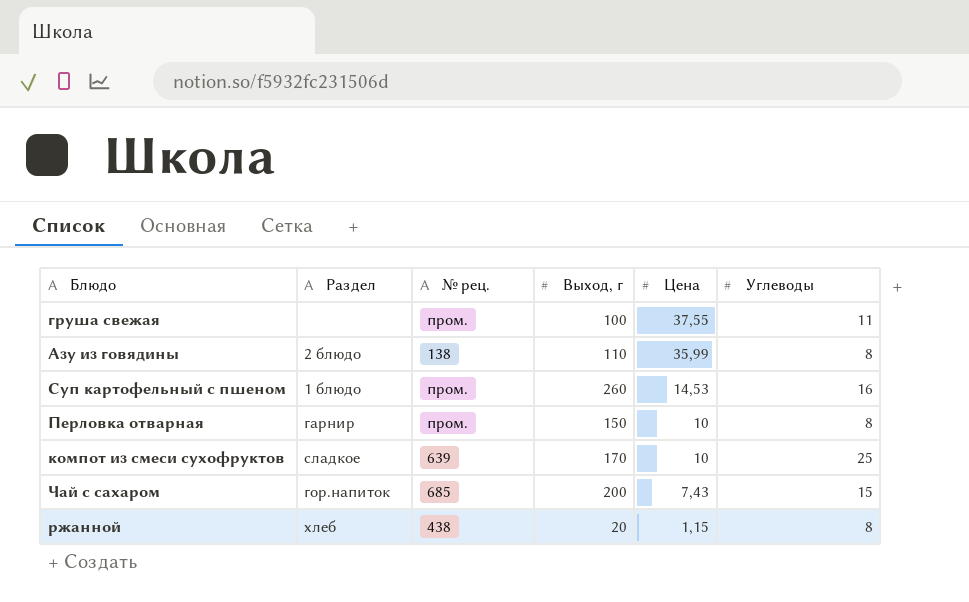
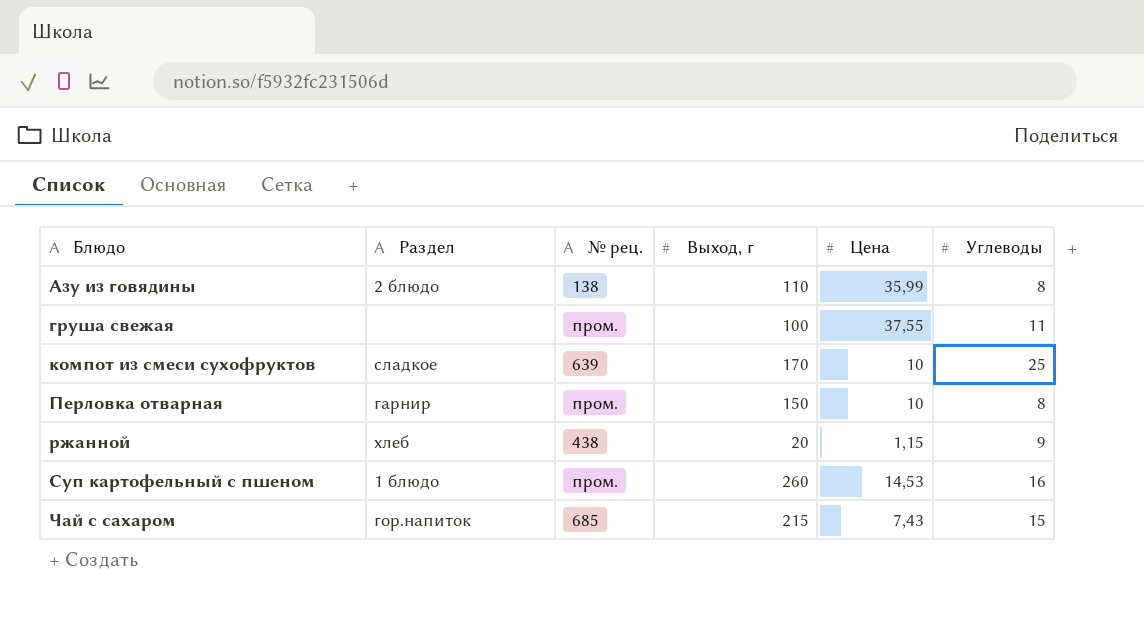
row order: Цена descending -> Блюдо ascending
ржанной | Углеводы: 8 -> 9
Чай с сахаром | Выход, г: 200 -> 215

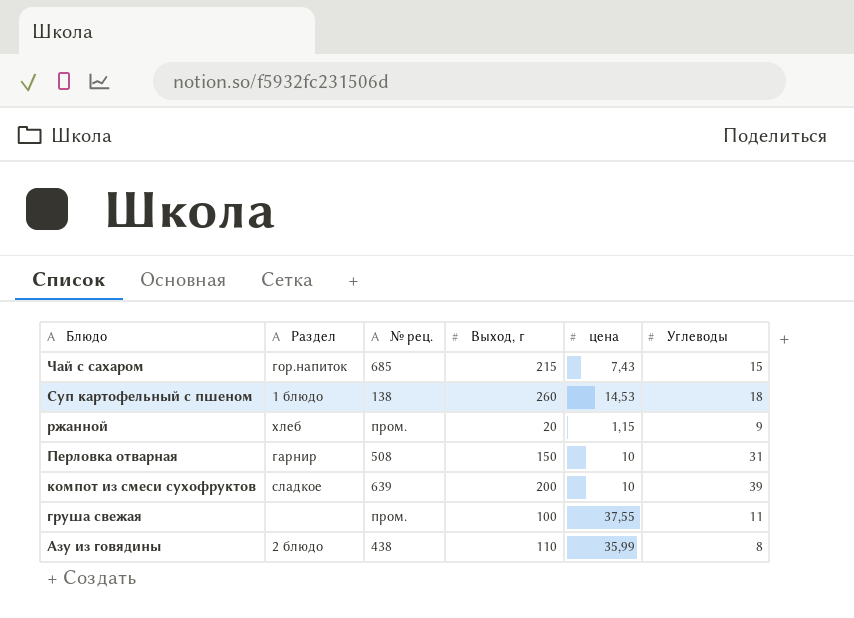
row order: Блюдо ascending -> Блюдо descending
column name: Цена -> цена
Суп картофельный с пшеном | № рец.: пром. -> 138
Суп картофельный с пшеном | Углеводы: 16 -> 18
ржанной | № рец.: 438 -> пром.
Перловка отварная | № рец.: пром. -> 508
Перловка отварная | Углеводы: 8 -> 31
компот из смеси сухофруктов | Выход, г: 170 -> 200
компот из смеси сухофруктов | Углеводы: 25 -> 39
Азу из говядины | № рец.: 138 -> 438

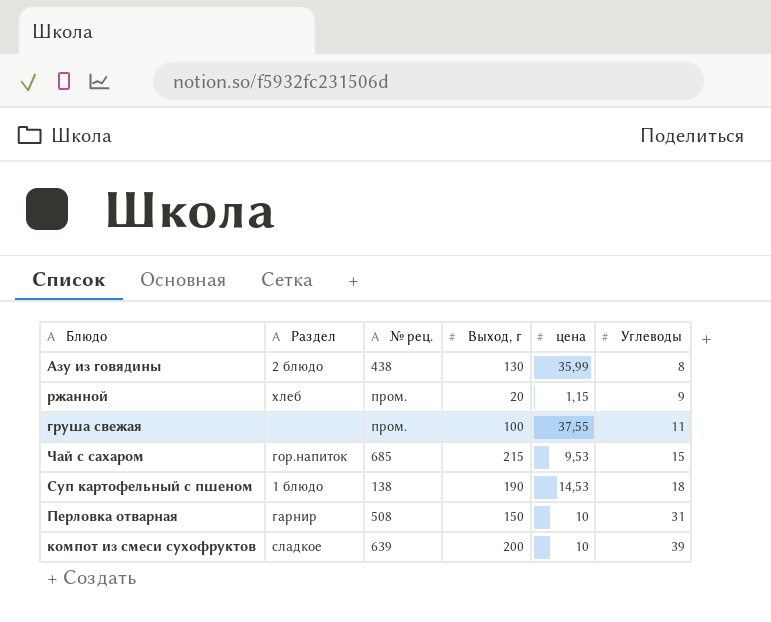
row order: Блюдо descending -> Углеводы ascending
Азу из говядины | Выход, г: 110 -> 130
Чай с сахаром | цена: 7,43 -> 9,53
Суп картофельный с пшеном | Выход, г: 260 -> 190

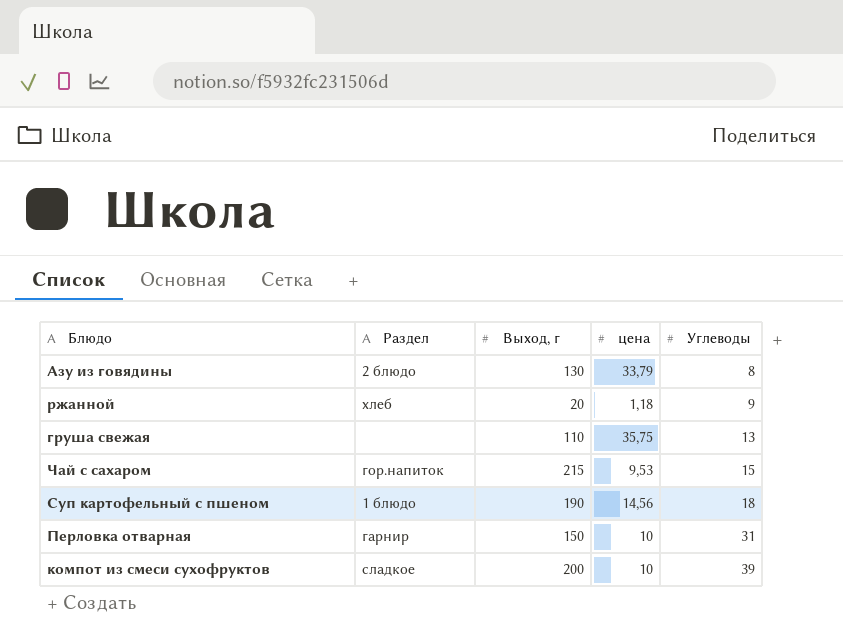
column № рец. | position: 3 -> none
Азу из говядины | цена: 35,99 -> 33,79
ржанной | цена: 1,15 -> 1,18
груша свежая | Выход, г: 100 -> 110
груша свежая | цена: 37,55 -> 35,75
груша свежая | Углеводы: 11 -> 13
Суп картофельный с пшеном | цена: 14,53 -> 14,56

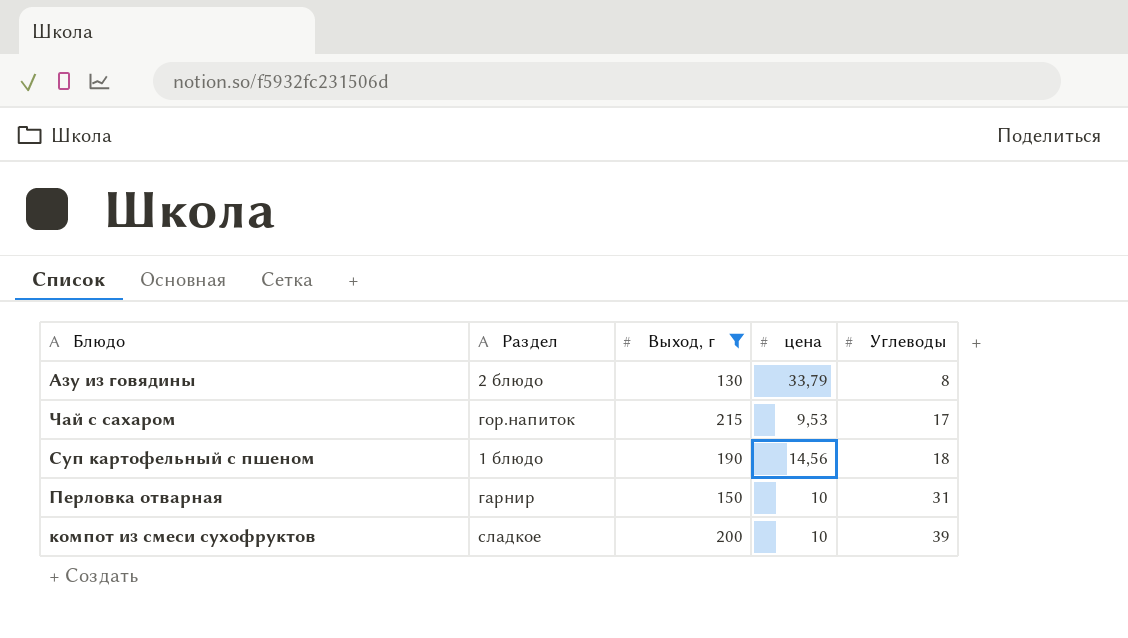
filter: none -> Выход, г >= 130
Чай с сахаром | Углеводы: 15 -> 17

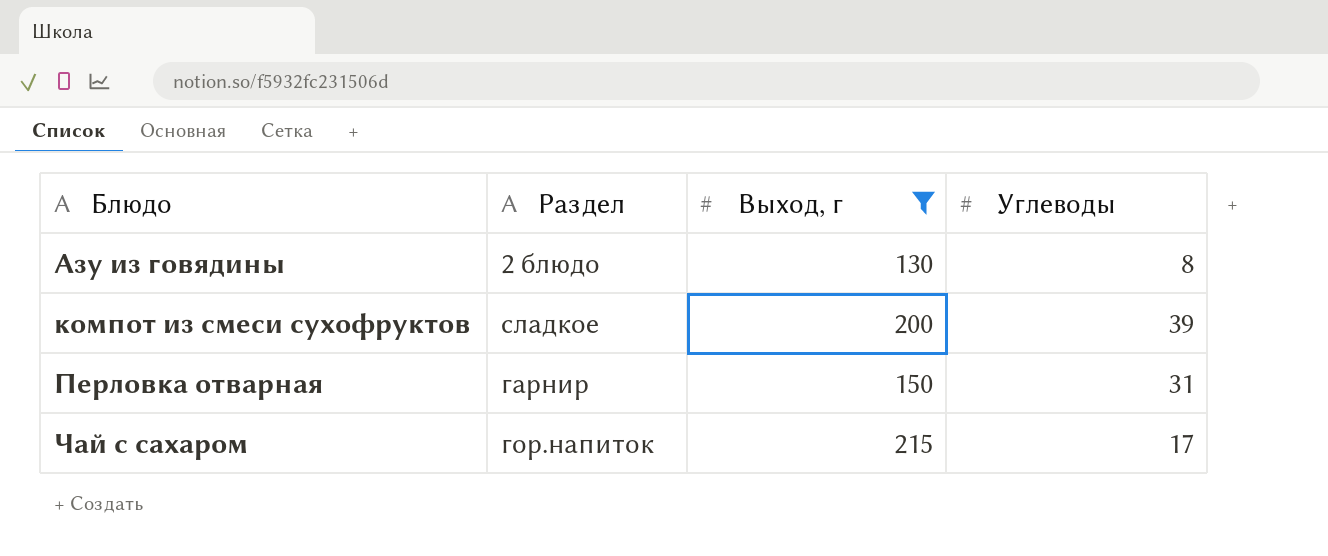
row order: Углеводы ascending -> Блюдо ascending
column цена | position: 4 -> none
row Суп картофельный с пшеном: 1 блюдо | 190 | 14,56 | 18 -> none

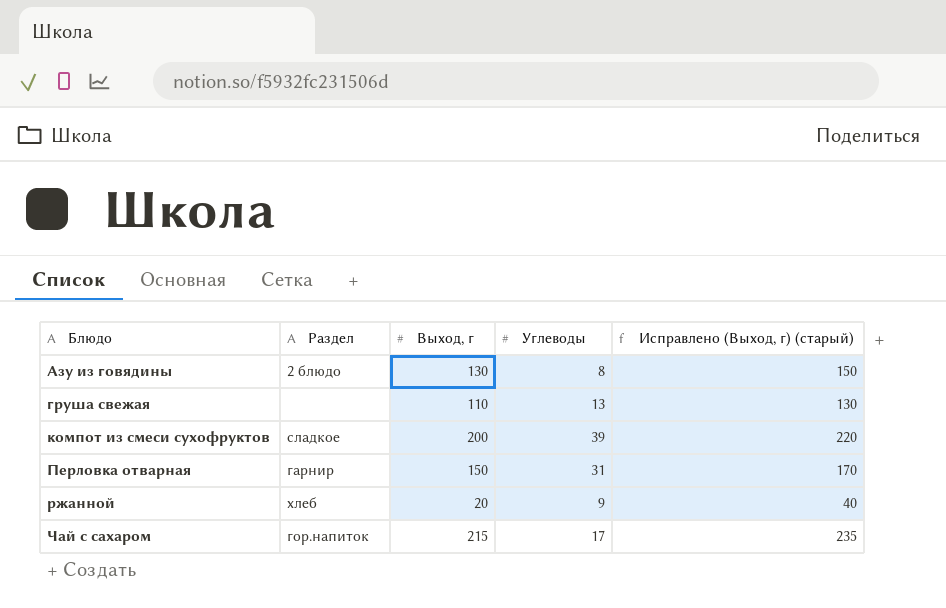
filter: Выход, г >= 130 -> none
column Исправлено (Выход, г) (старый) | formula: none -> [Выход, г] + 20

